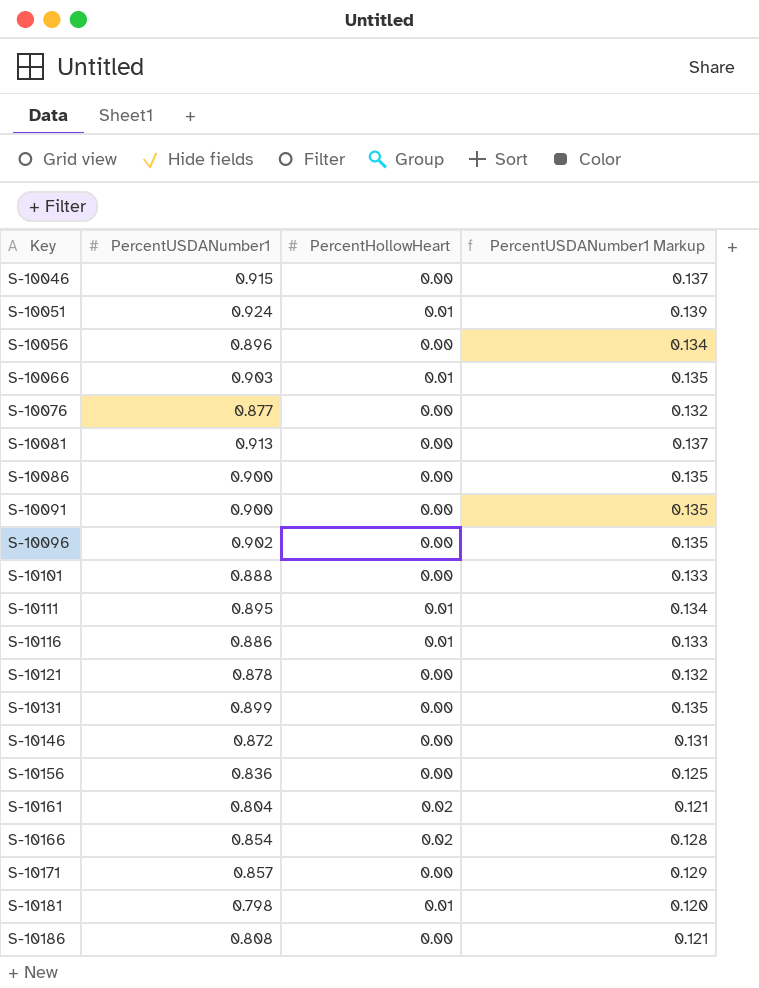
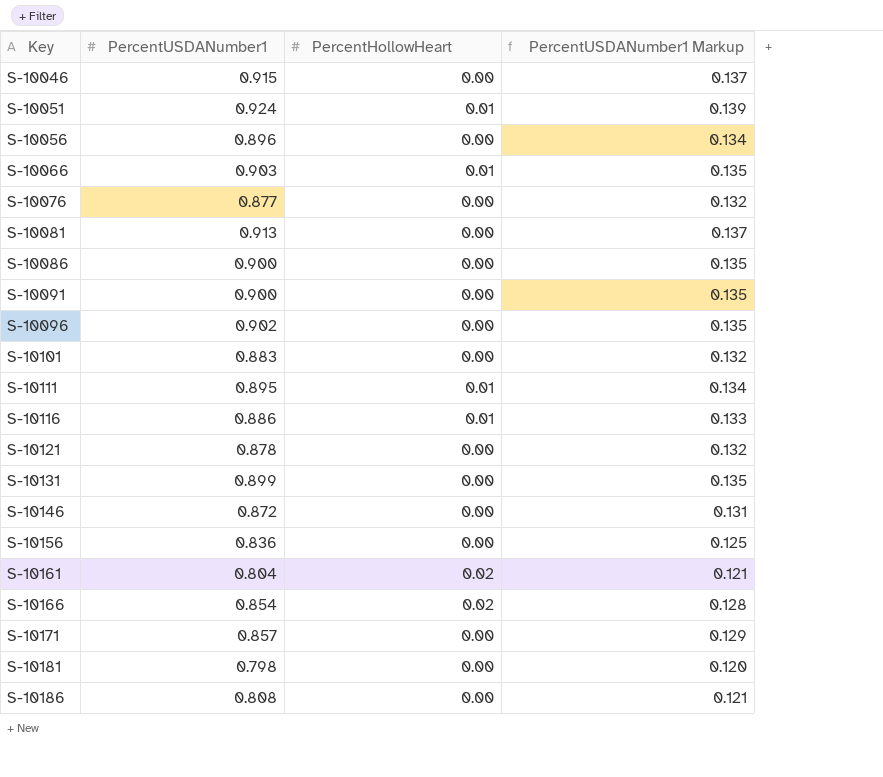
S-10101 | PercentUSDANumber1: 0.888 -> 0.883
S-10101 | PercentUSDANumber1 Markup: 0.133 -> 0.132
S-10181 | PercentHollowHeart: 0.01 -> 0.00

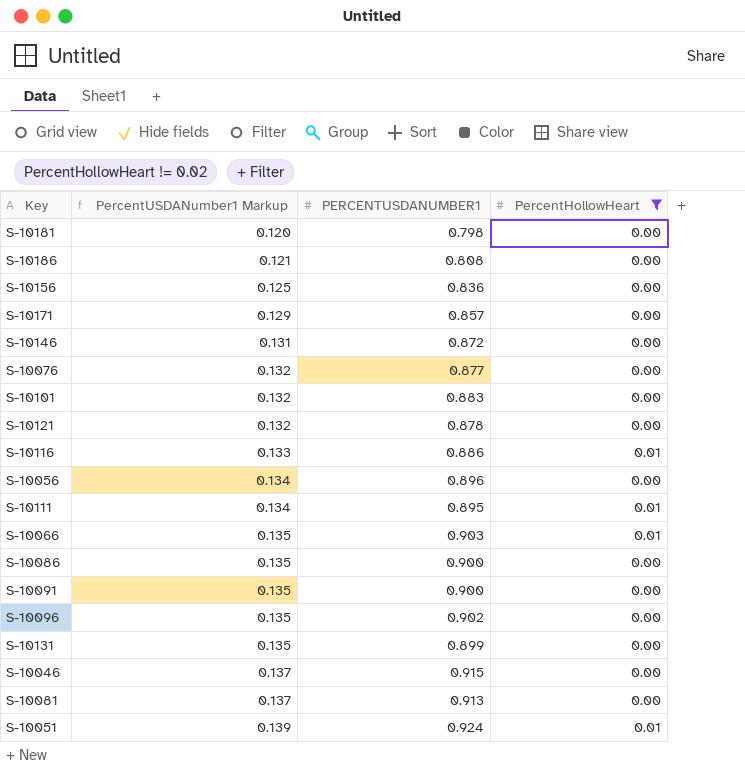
filter: none -> PercentHollowHeart != 0.02
row order: Key ascending -> PercentUSDANumber1 Markup ascending
column PercentUSDANumber1 Markup | position: 4 -> 2
column name: PercentUSDANumber1 -> PERCENTUSDANUMBER1

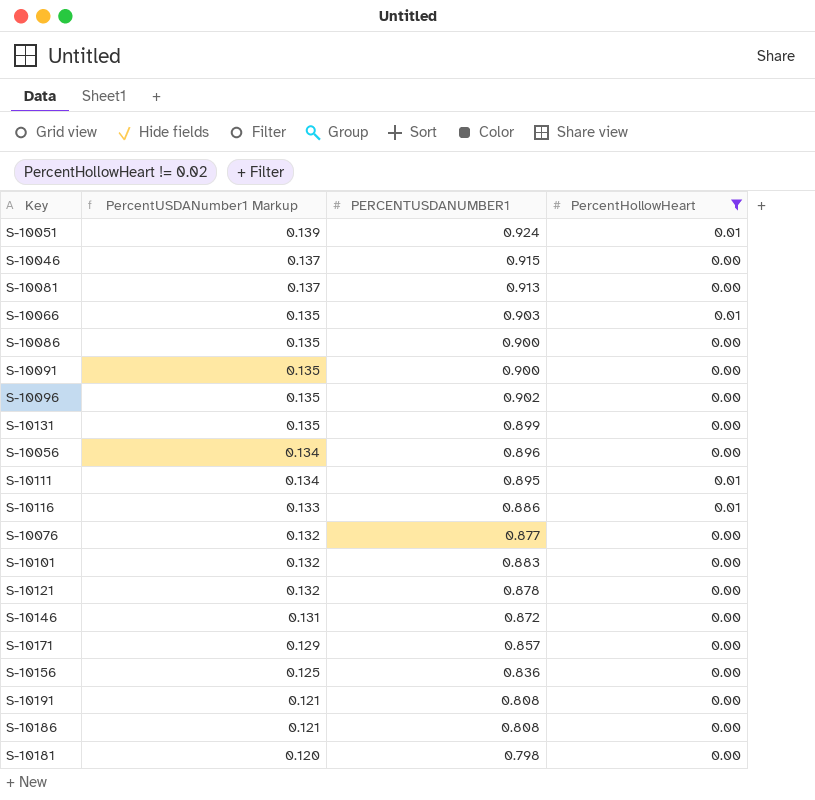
row order: PercentUSDANumber1 Markup ascending -> PercentUSDANumber1 Markup descending
row S-10191: none -> 0.121 | 0.808 | 0.00

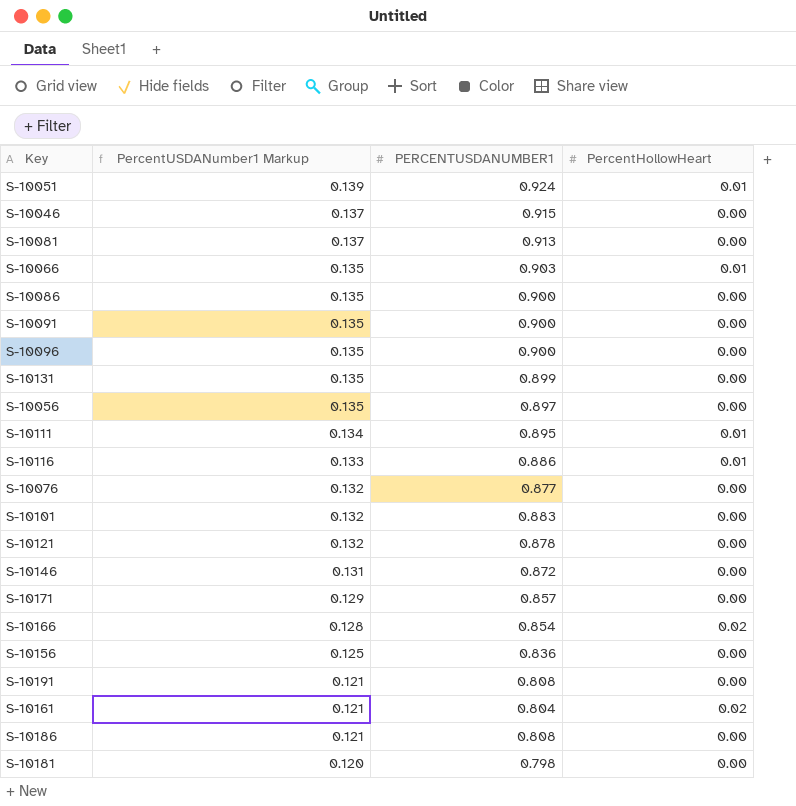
filter: PercentHollowHeart != 0.02 -> none
S-10096 | PERCENTUSDANUMBER1: 0.902 -> 0.900
S-10056 | PercentUSDANumber1 Markup: 0.134 -> 0.135
S-10056 | PERCENTUSDANUMBER1: 0.896 -> 0.897

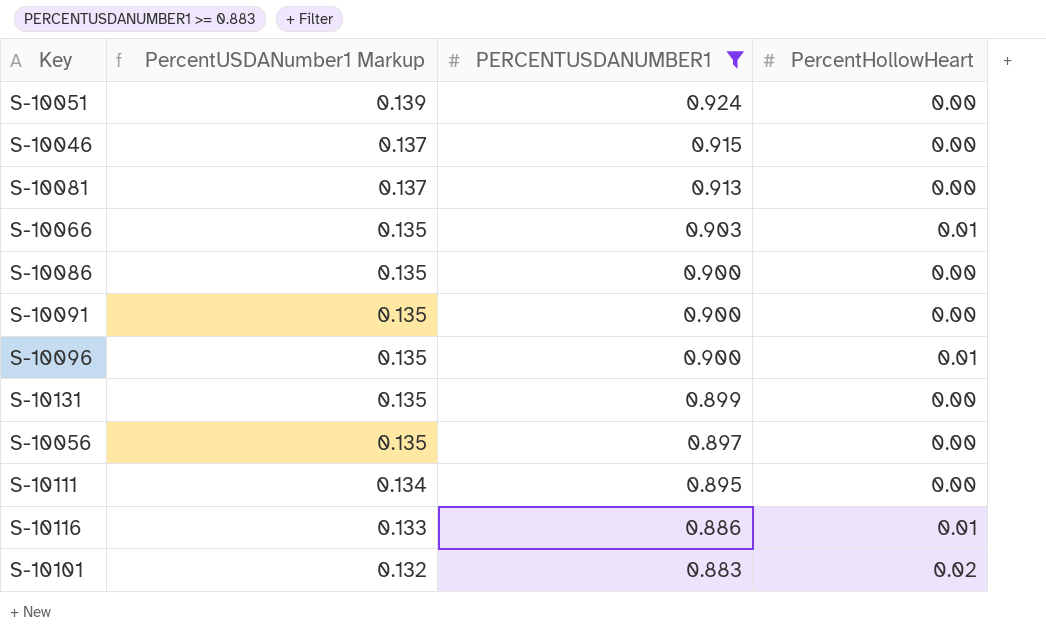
filter: none -> PERCENTUSDANUMBER1 >= 0.883
S-10051 | PercentHollowHeart: 0.01 -> 0.00
S-10096 | PercentHollowHeart: 0.00 -> 0.01
S-10111 | PercentHollowHeart: 0.01 -> 0.00
S-10101 | PercentHollowHeart: 0.00 -> 0.02

